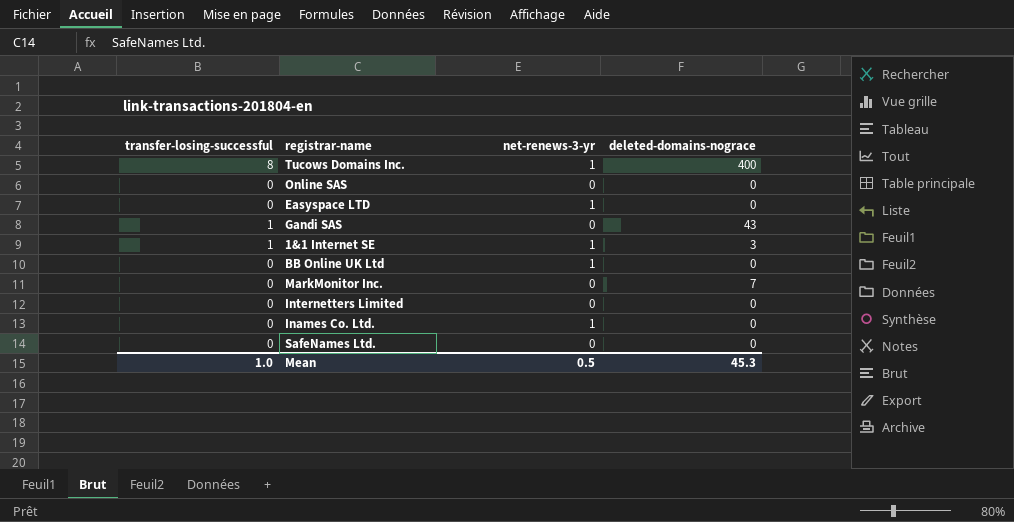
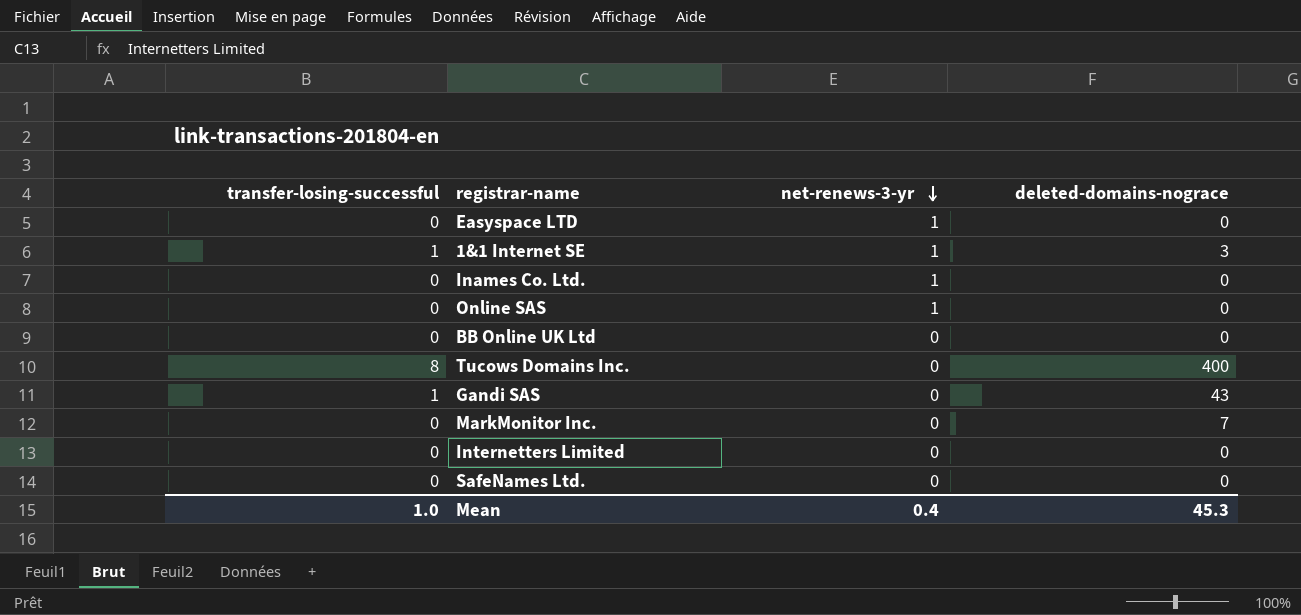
row order: none -> net-renews-3-yr descending
Online SAS | net-renews-3-yr: 0 -> 1
BB Online UK Ltd | net-renews-3-yr: 1 -> 0
Tucows Domains Inc. | net-renews-3-yr: 1 -> 0
Mean | net-renews-3-yr: 0.5 -> 0.4

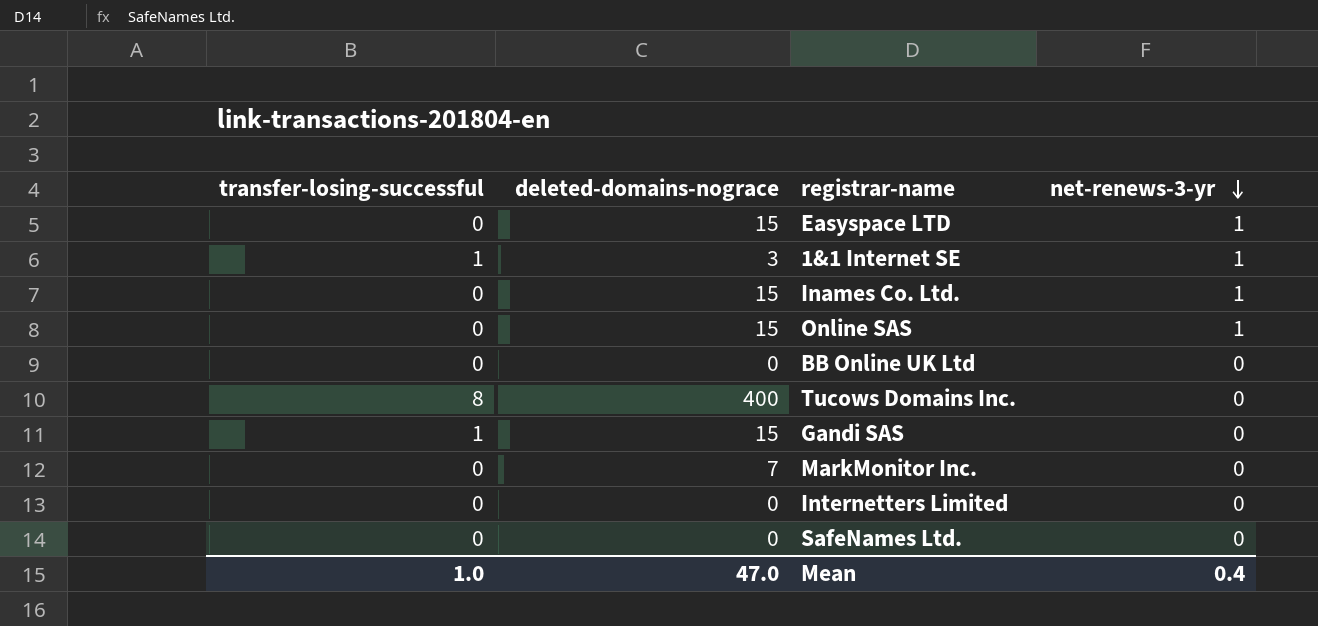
column deleted-domains-nograce | position: 4 -> 2
Easyspace LTD | deleted-domains-nograce: 0 -> 15
Inames Co. Ltd. | deleted-domains-nograce: 0 -> 15
Online SAS | deleted-domains-nograce: 0 -> 15
Gandi SAS | deleted-domains-nograce: 43 -> 15
Mean | deleted-domains-nograce: 45.3 -> 47.0

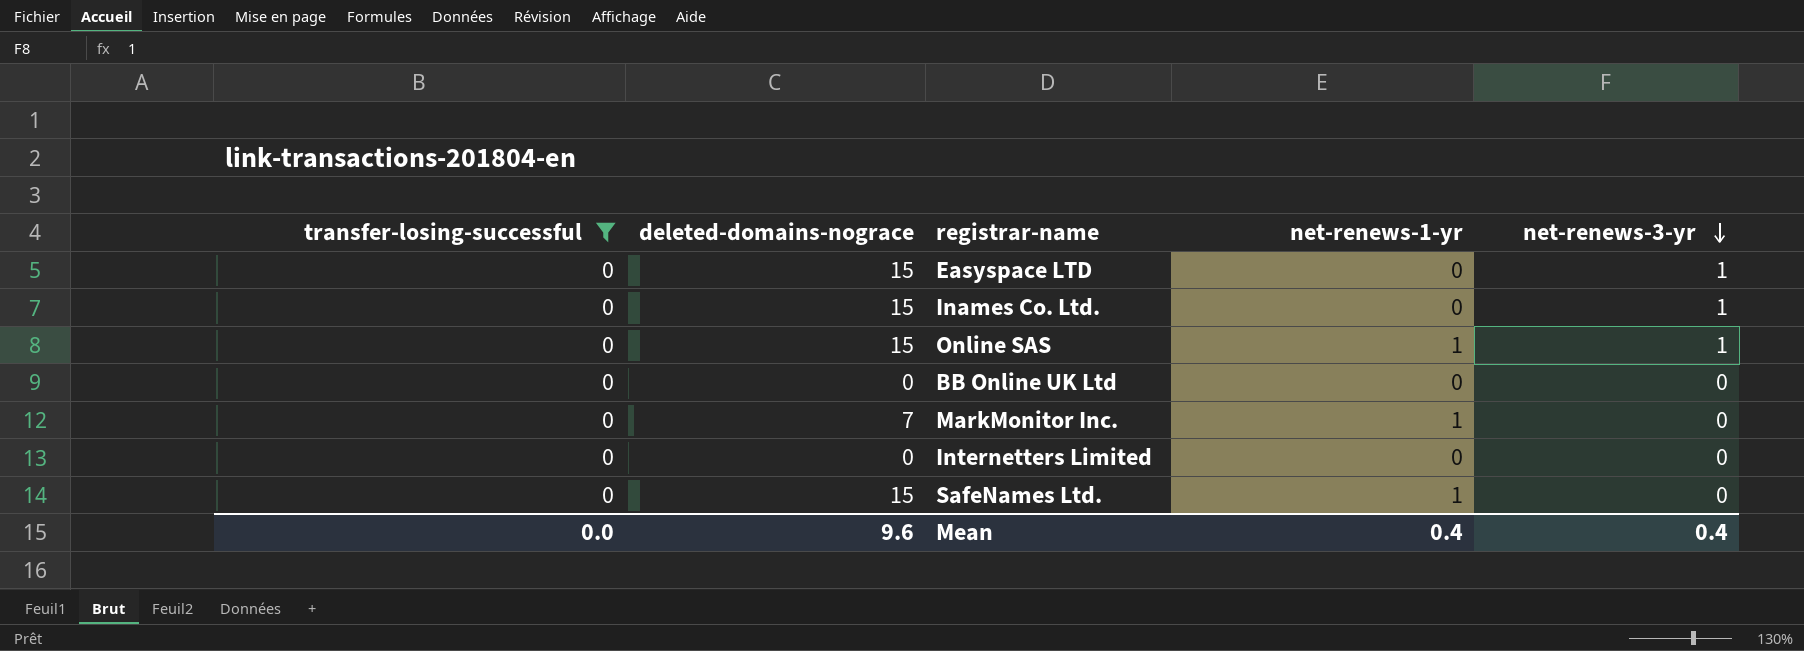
filter: none -> transfer-losing-successful = 0
column net-renews-1-yr | position: none -> 4
SafeNames Ltd. | deleted-domains-nograce: 0 -> 15
Mean | transfer-losing-successful: 1.0 -> 0.0
Mean | deleted-domains-nograce: 47.0 -> 9.6

